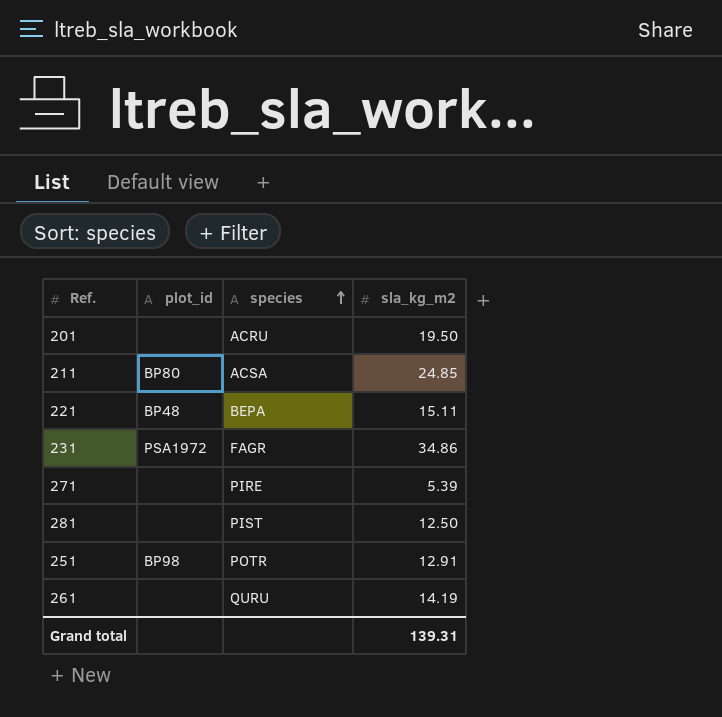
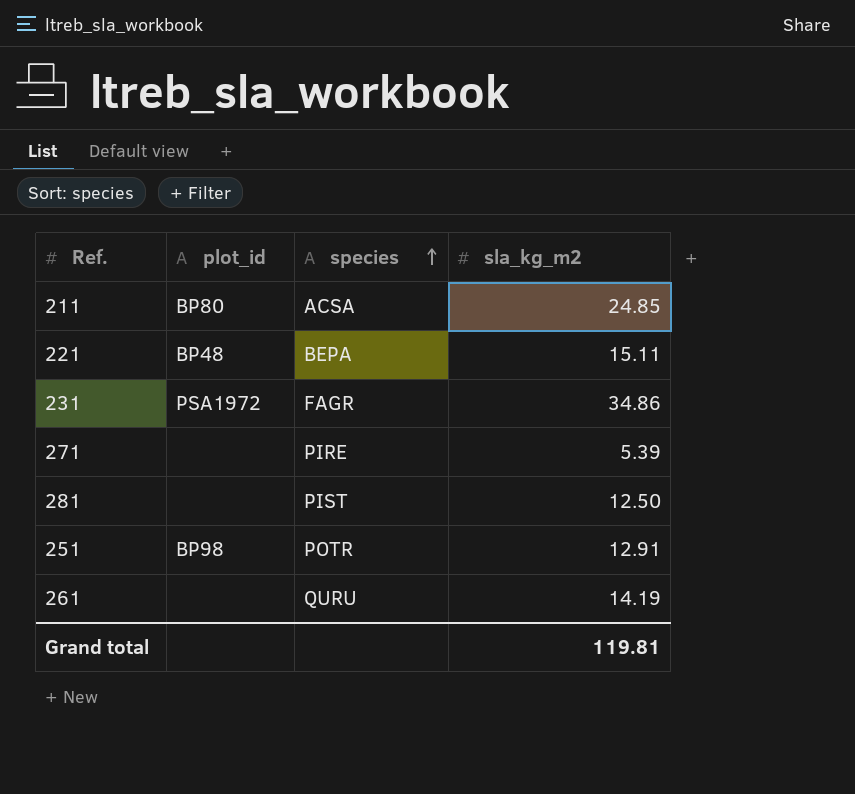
row 201: none | ACRU | 19.50 -> none
Grand total | sla_kg_m2: 139.31 -> 119.81

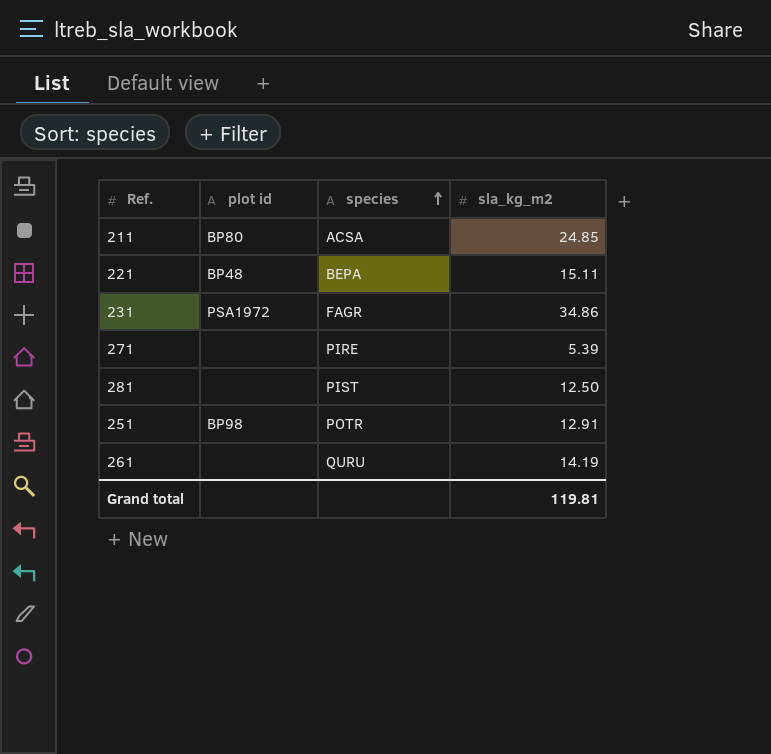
column name: plot_id -> plot id

